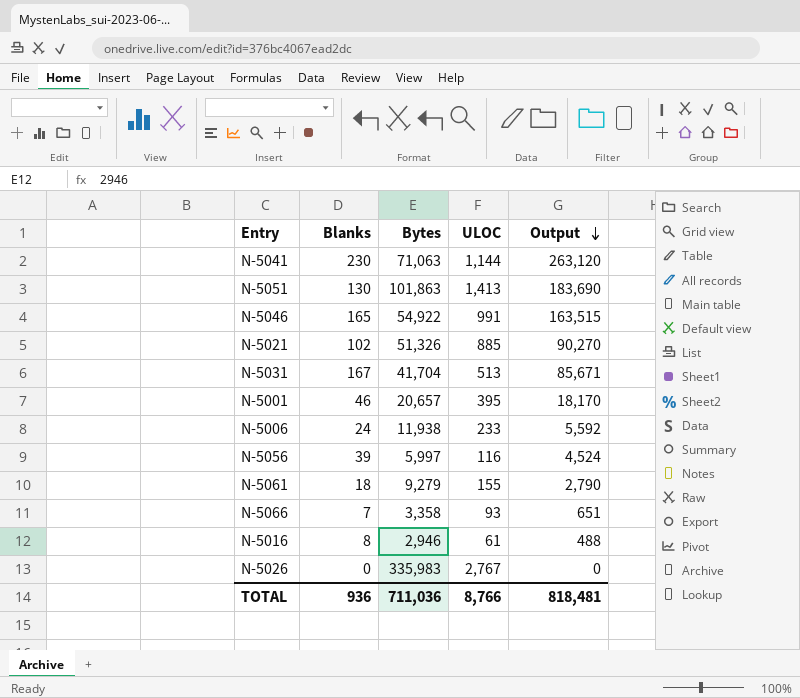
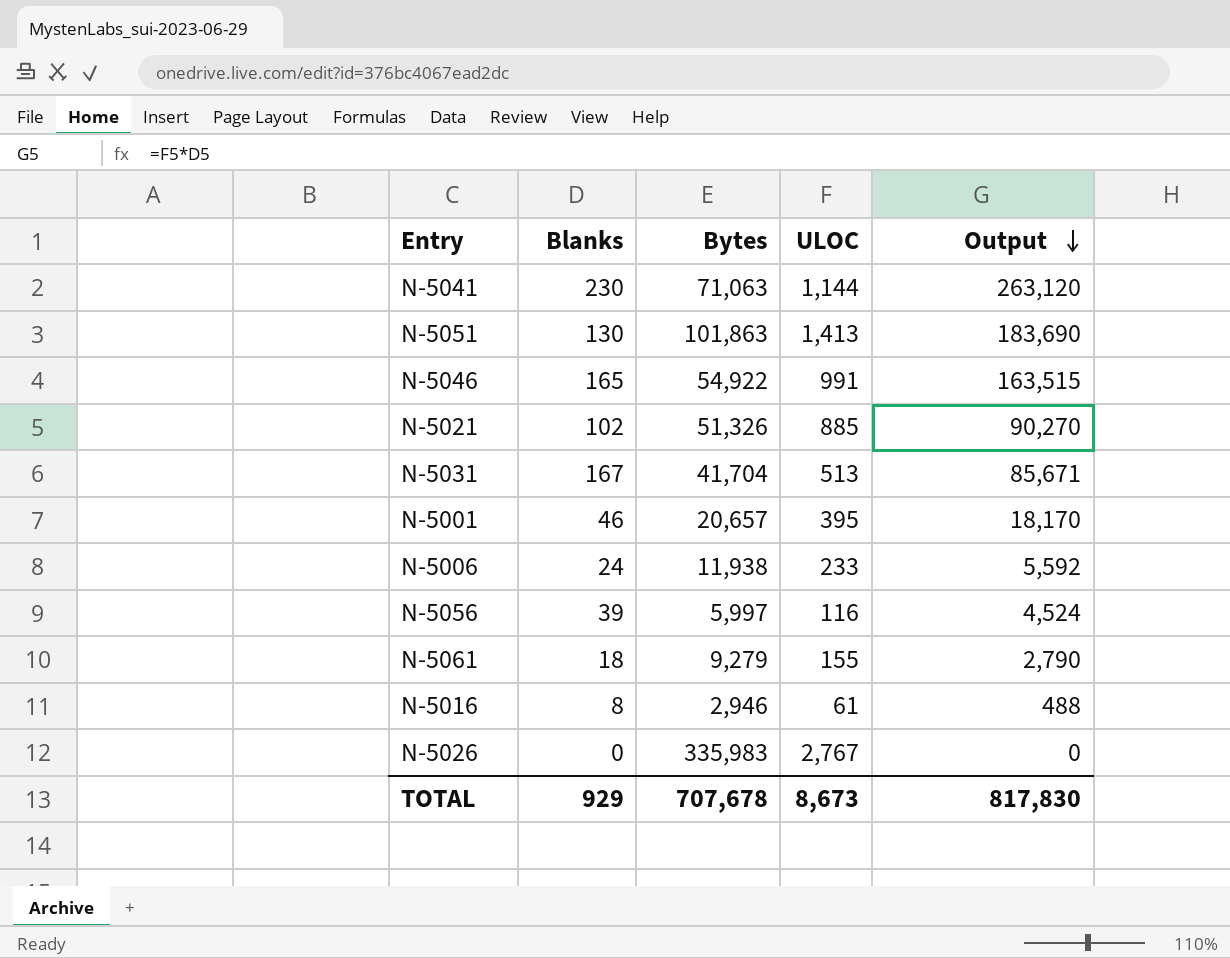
row N-5066: 7 | 3,358 | 93 | 651 -> none
TOTAL | Blanks: 936 -> 929
TOTAL | Bytes: 711,036 -> 707,678
TOTAL | ULOC: 8,766 -> 8,673
TOTAL | Output: 818,481 -> 817,830

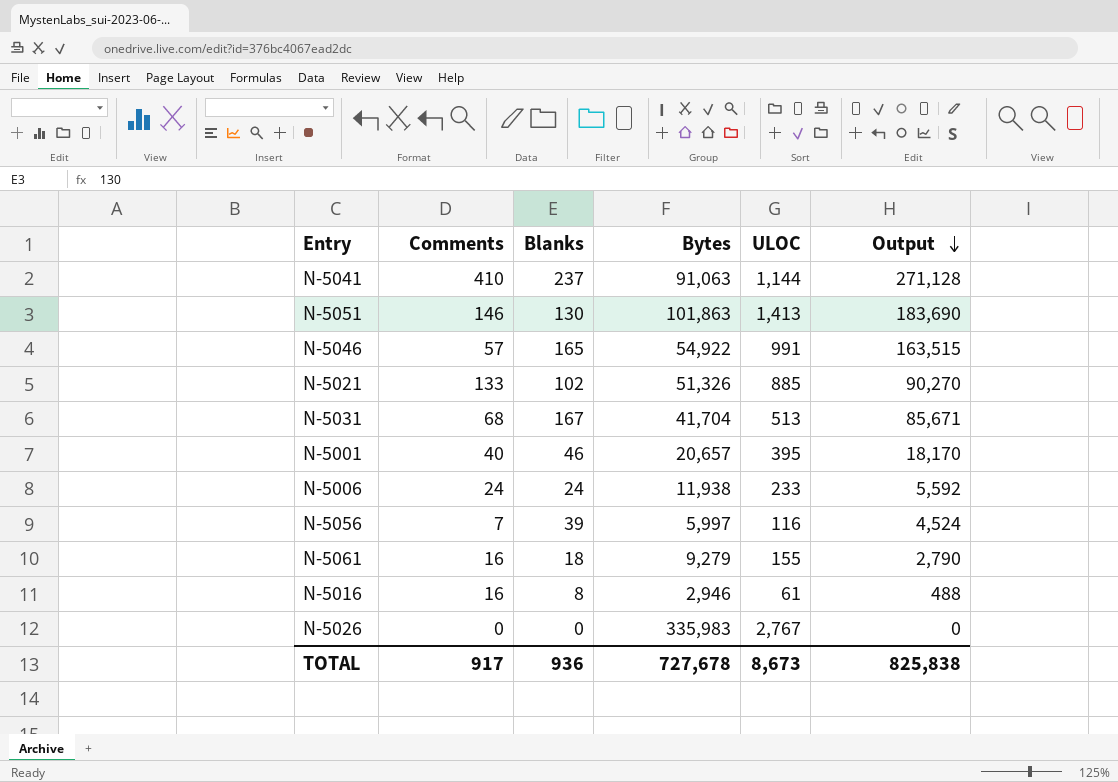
column Comments | position: none -> 2
N-5041 | Blanks: 230 -> 237
N-5041 | Bytes: 71,063 -> 91,063
N-5041 | Output: 263,120 -> 271,128
TOTAL | Blanks: 929 -> 936
TOTAL | Bytes: 707,678 -> 727,678
TOTAL | Output: 817,830 -> 825,838

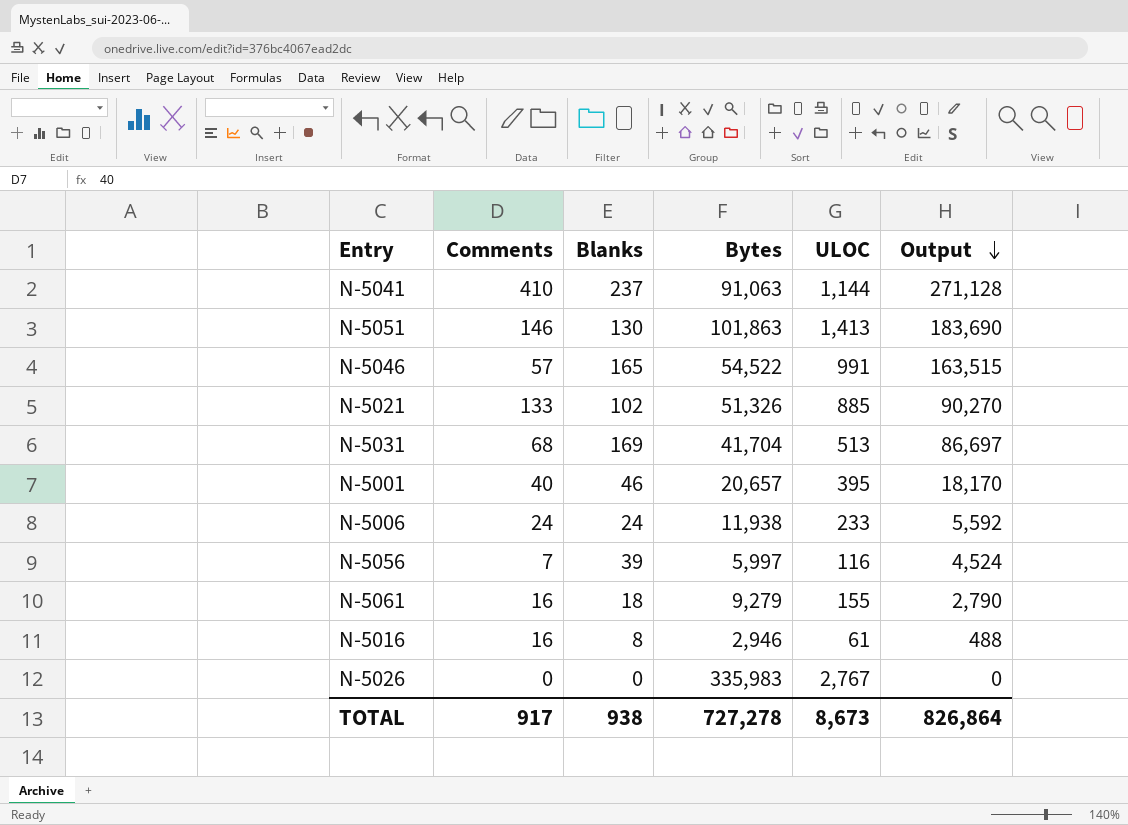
N-5046 | Bytes: 54,922 -> 54,522
N-5031 | Blanks: 167 -> 169
N-5031 | Output: 85,671 -> 86,697
TOTAL | Blanks: 936 -> 938
TOTAL | Bytes: 727,678 -> 727,278
TOTAL | Output: 825,838 -> 826,864

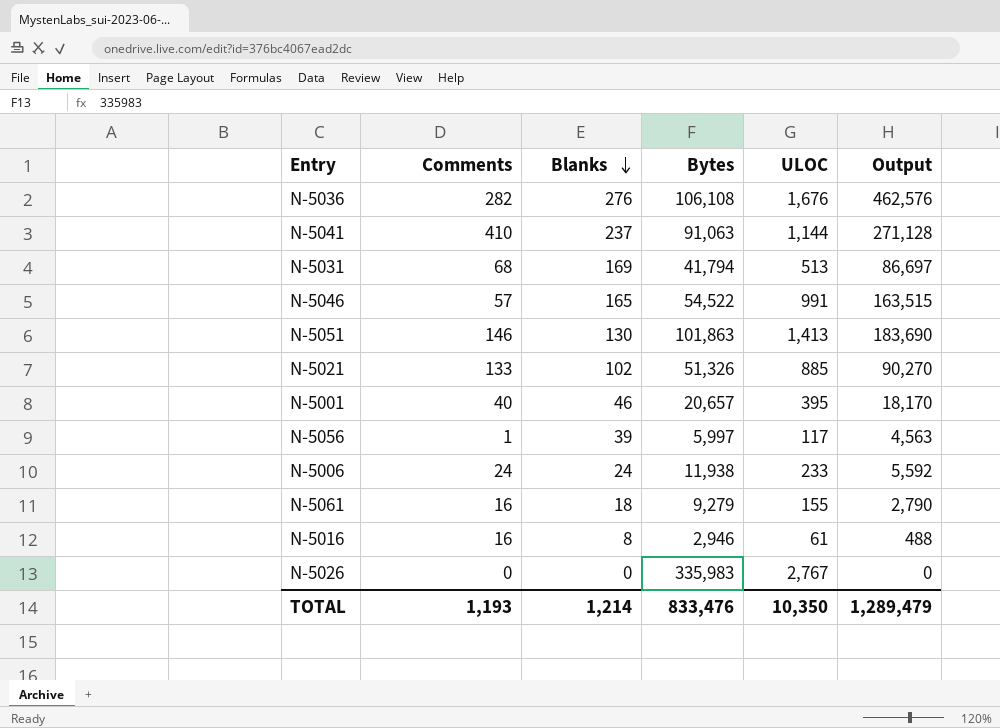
row order: Output descending -> Blanks descending
row N-5036: none -> 282 | 276 | 106,108 | 1,676 | 462,576
N-5031 | Bytes: 41,704 -> 41,794
N-5056 | Comments: 7 -> 1
N-5056 | ULOC: 116 -> 117
N-5056 | Output: 4,524 -> 4,563
TOTAL | Comments: 917 -> 1,193
TOTAL | Blanks: 938 -> 1,214
TOTAL | Bytes: 727,278 -> 833,476
TOTAL | ULOC: 8,673 -> 10,350
TOTAL | Output: 826,864 -> 1,289,479

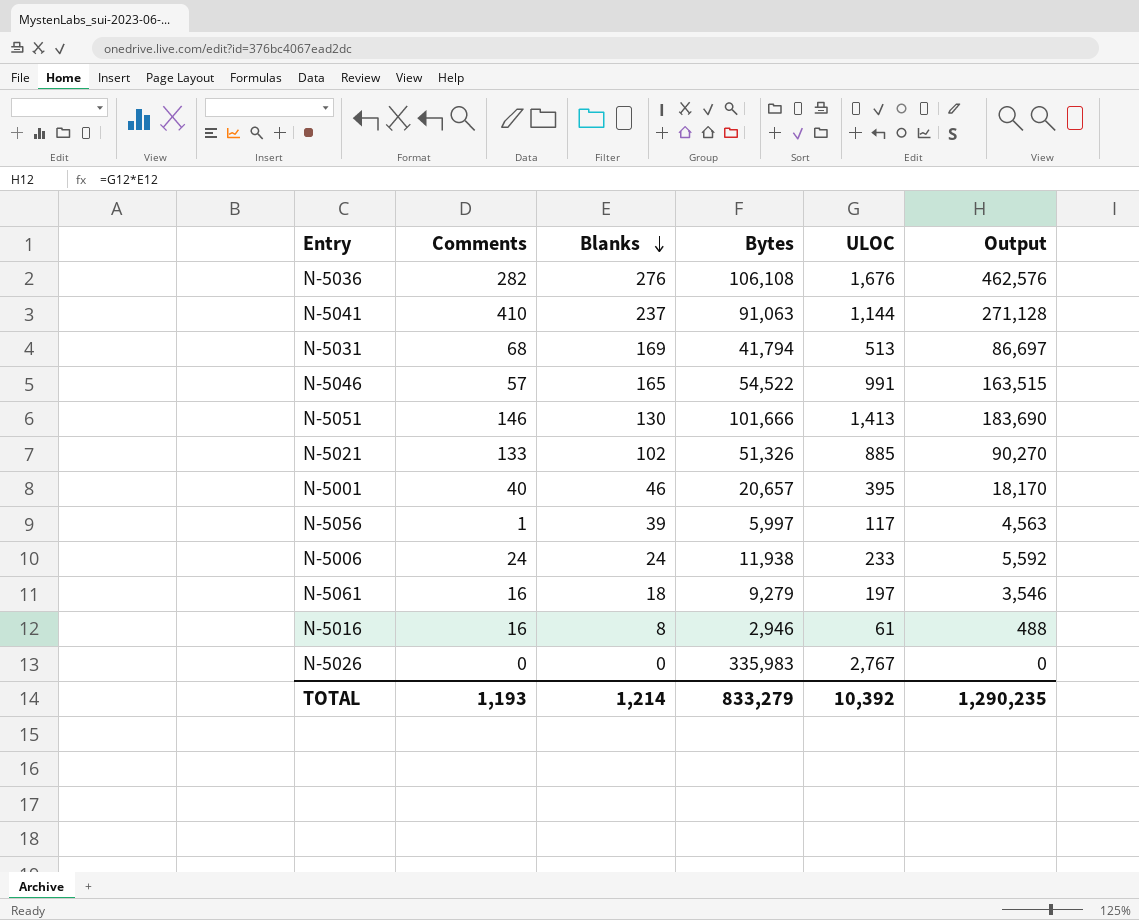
N-5051 | Bytes: 101,863 -> 101,666
N-5061 | ULOC: 155 -> 197
N-5061 | Output: 2,790 -> 3,546
TOTAL | Bytes: 833,476 -> 833,279
TOTAL | ULOC: 10,350 -> 10,392
TOTAL | Output: 1,289,479 -> 1,290,235

